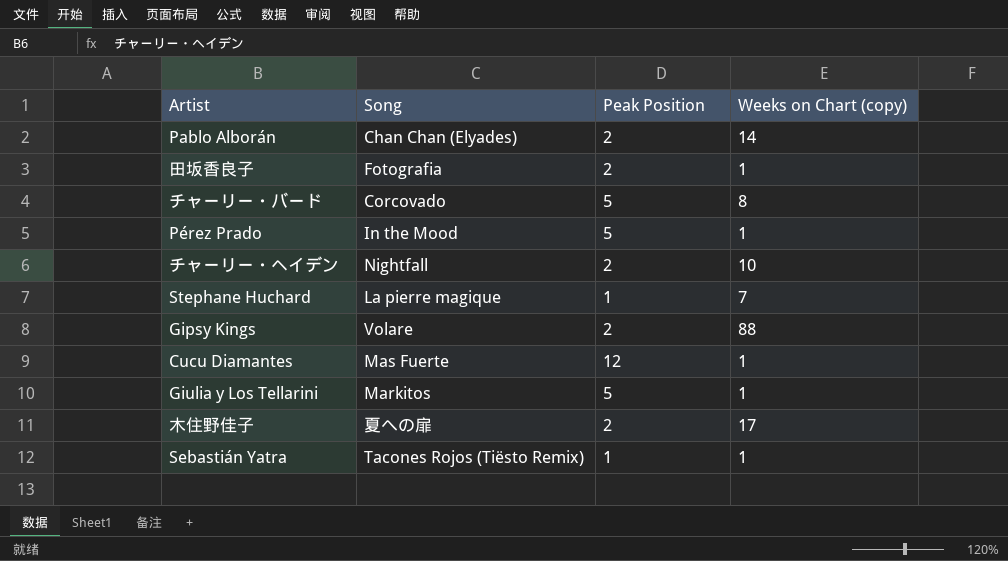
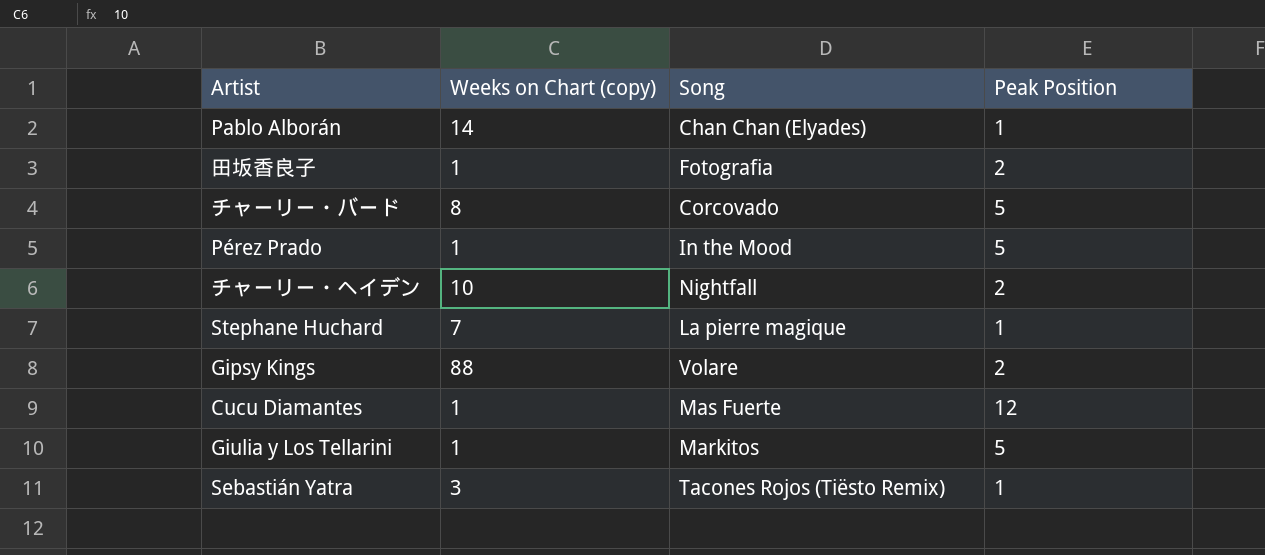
column Weeks on Chart (copy) | position: 4 -> 2
row 木住野佳子: 夏への扉 | 2 | 17 -> none
Pablo Alborán | Peak Position: 2 -> 1
Sebastián Yatra | Weeks on Chart (copy): 1 -> 3

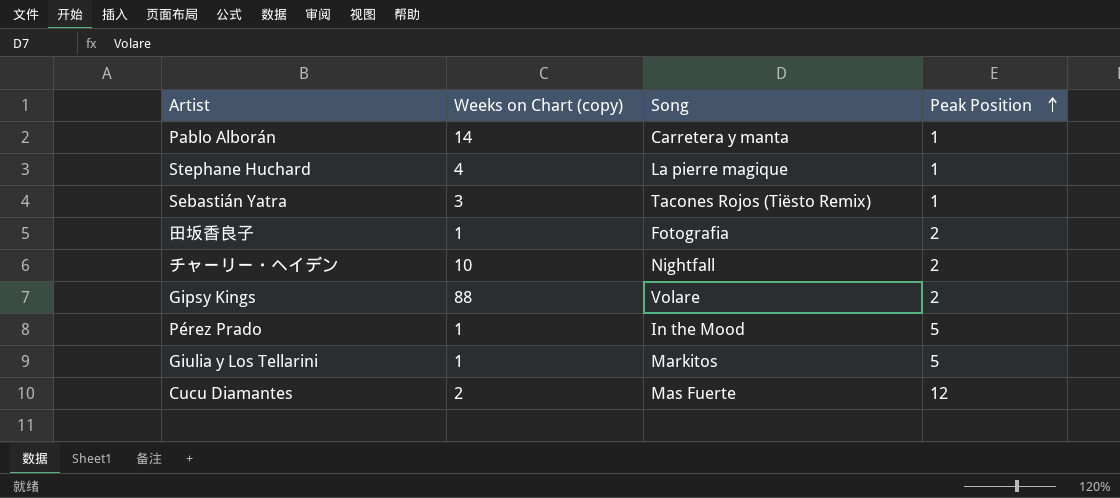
row order: none -> Peak Position ascending
row チャーリー・バード: 8 | Corcovado | 5 -> none
Pablo Alborán | Song: Chan Chan (Elyades) -> Carretera y manta
Stephane Huchard | Weeks on Chart (copy): 7 -> 4
Cucu Diamantes | Weeks on Chart (copy): 1 -> 2

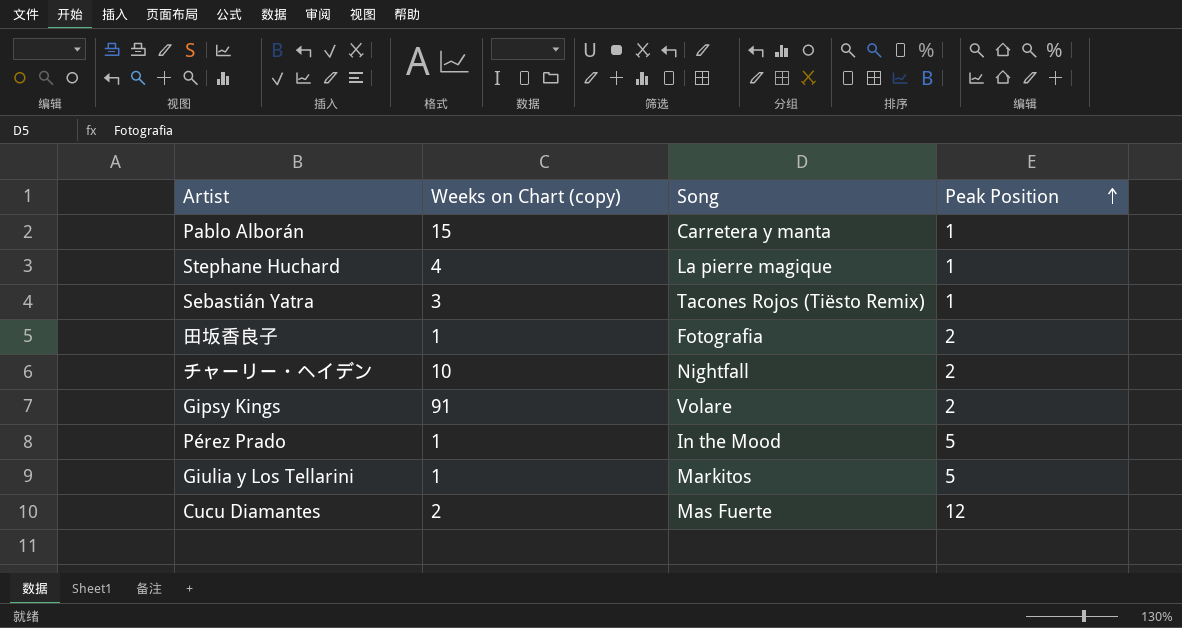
Pablo Alborán | Weeks on Chart (copy): 14 -> 15
Gipsy Kings | Weeks on Chart (copy): 88 -> 91

